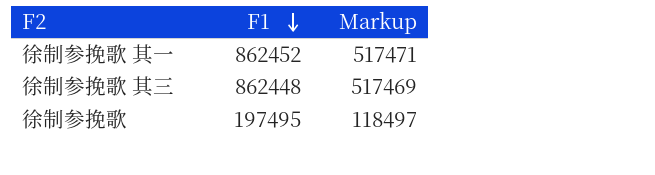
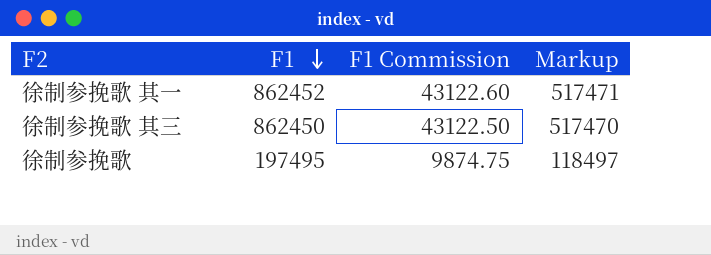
column F1 Commission | formula: none -> [F1] * 0.05
徐制参挽歌 其三 | F1: 862448 -> 862450
徐制参挽歌 其三 | Markup: 517469 -> 517470

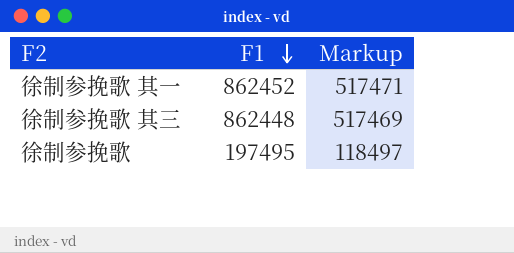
column F1 Commission | formula: [F1] * 0.05 -> none
徐制参挽歌 其三 | F1: 862450 -> 862448
徐制参挽歌 其三 | Markup: 517470 -> 517469

